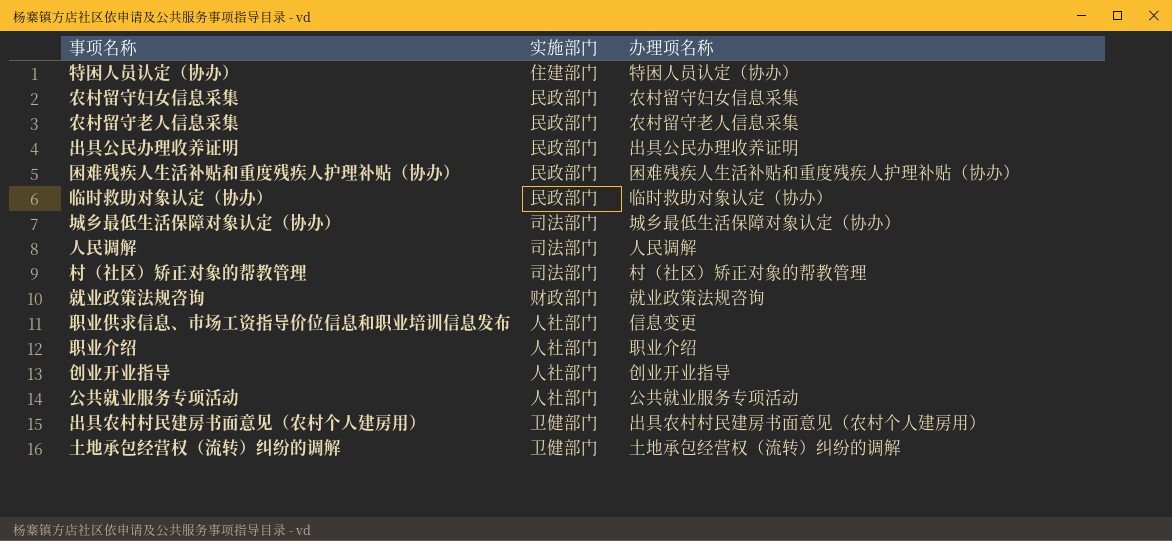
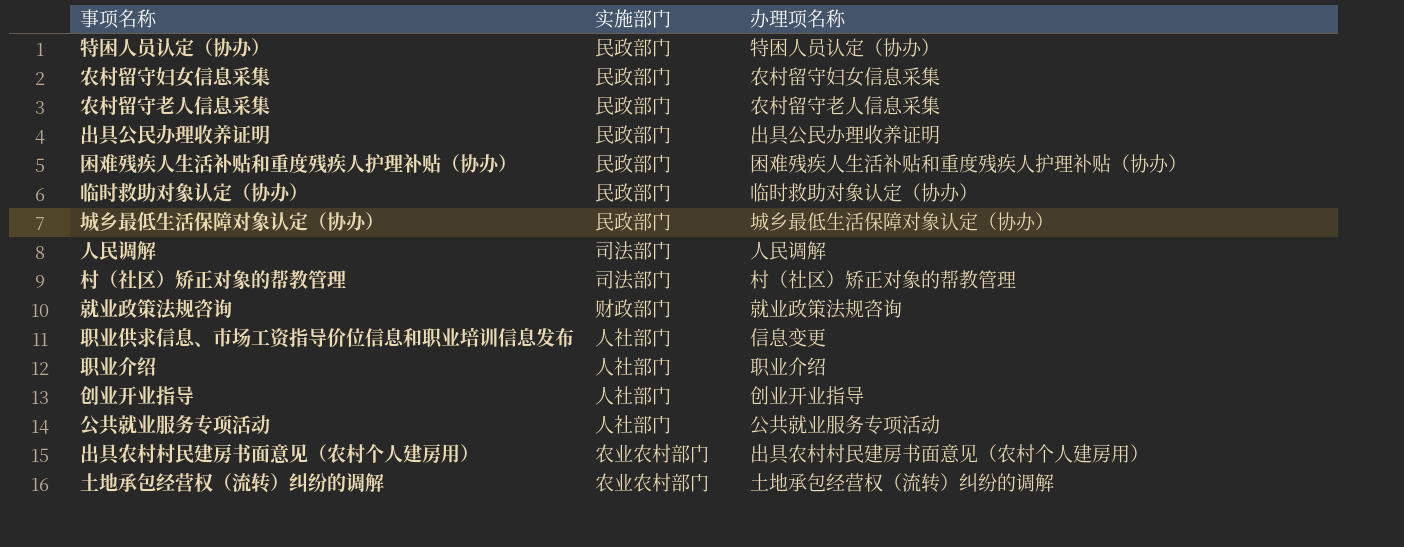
特困人员认定（协办） | 实施部门: 住建部门 -> 民政部门
城乡最低生活保障对象认定（协办） | 实施部门: 司法部门 -> 民政部门
出具农村村民建房书面意见（农村个人建房用） | 实施部门: 卫健部门 -> 农业农村部门
土地承包经营权（流转）纠纷的调解 | 实施部门: 卫健部门 -> 农业农村部门

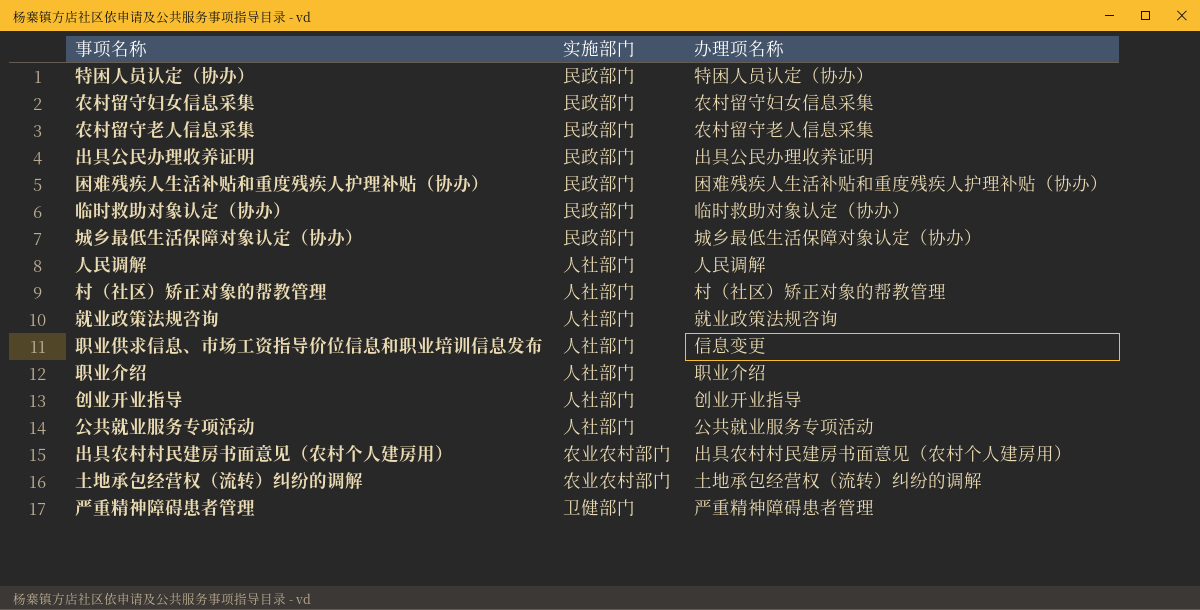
人民调解 | 实施部门: 司法部门 -> 人社部门
村（社区）矫正对象的帮教管理 | 实施部门: 司法部门 -> 人社部门
就业政策法规咨询 | 实施部门: 财政部门 -> 人社部门
row 严重精神障碍患者管理: none -> 卫健部门 | 严重精神障碍患者管理

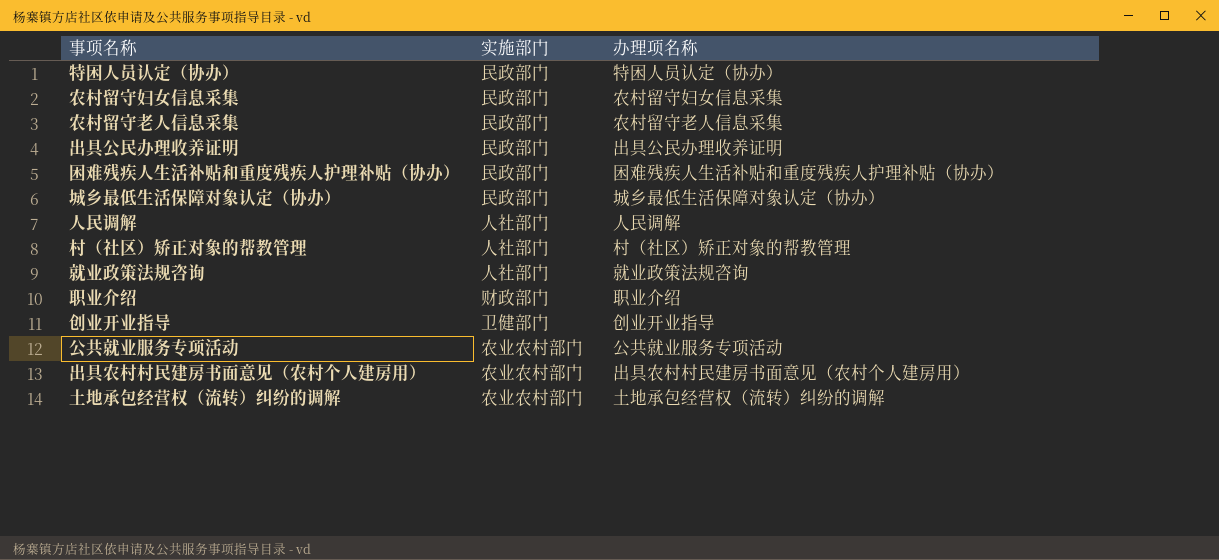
row 临时救助对象认定（协办）: 民政部门 | 临时救助对象认定（协办） -> none
row 职业供求信息、市场工资指导价位信息和职业培训信息发布: 人社部门 | 信息变更 -> none
row 严重精神障碍患者管理: 卫健部门 | 严重精神障碍患者管理 -> none
职业介绍 | 实施部门: 人社部门 -> 财政部门
创业开业指导 | 实施部门: 人社部门 -> 卫健部门
公共就业服务专项活动 | 实施部门: 人社部门 -> 农业农村部门

